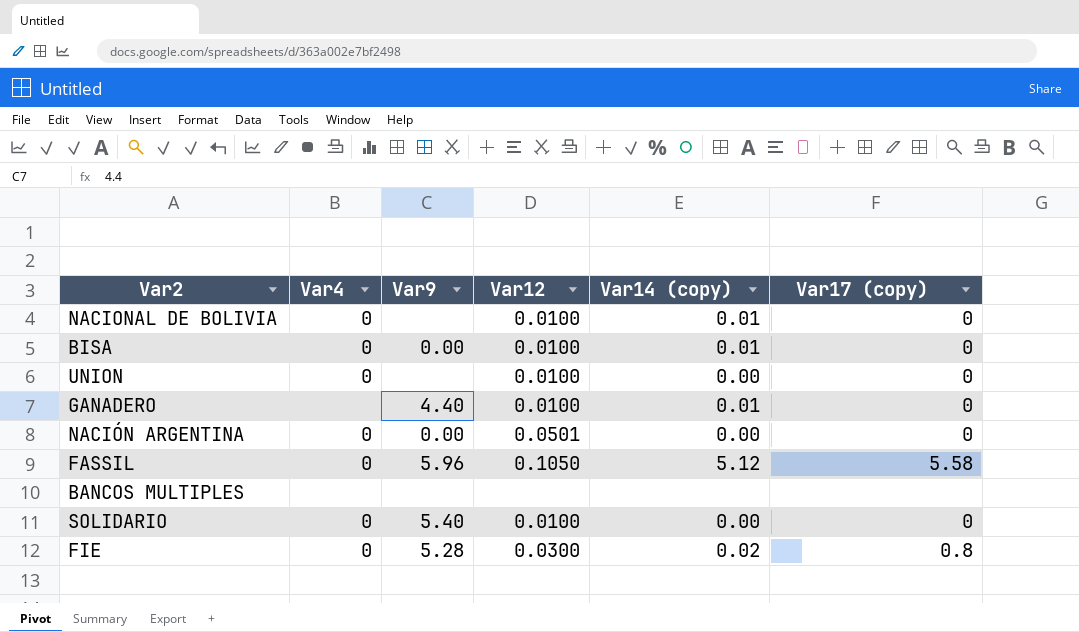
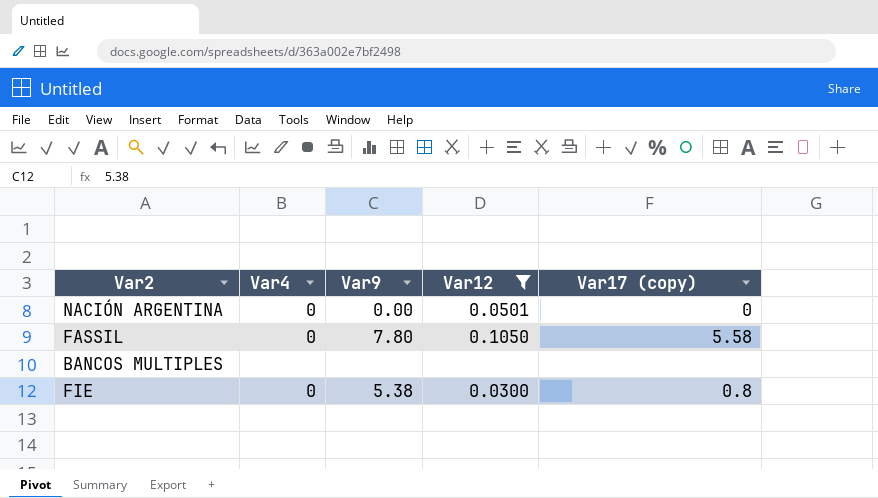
filter: none -> Var12 != 0.0100
column Var14 (copy) | position: 5 -> none
FASSIL | Var9: 5.96 -> 7.80
FIE | Var9: 5.28 -> 5.38

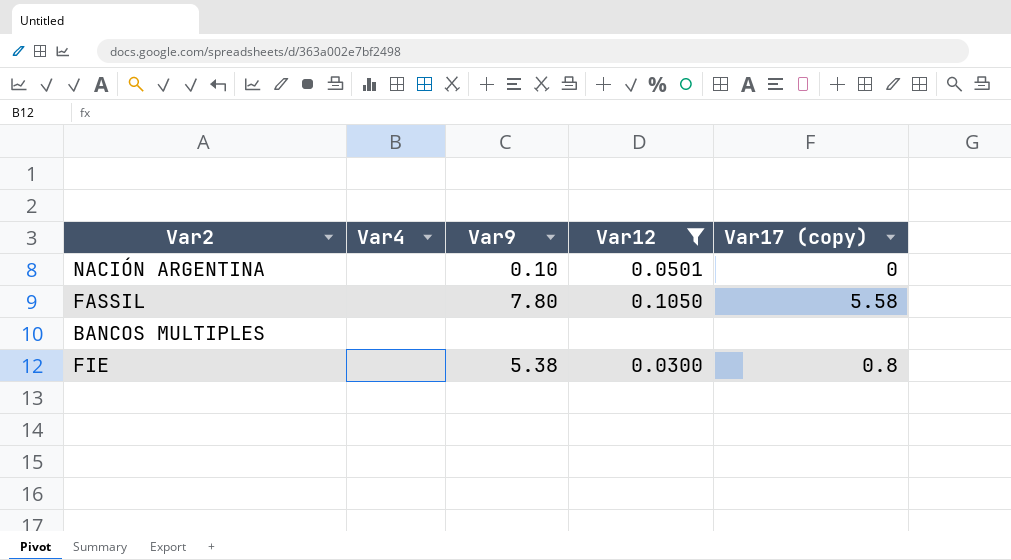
NACIÓN ARGENTINA | Var4: 0 -> none
NACIÓN ARGENTINA | Var9: 0.00 -> 0.10
FASSIL | Var4: 0 -> none
FIE | Var4: 0 -> none

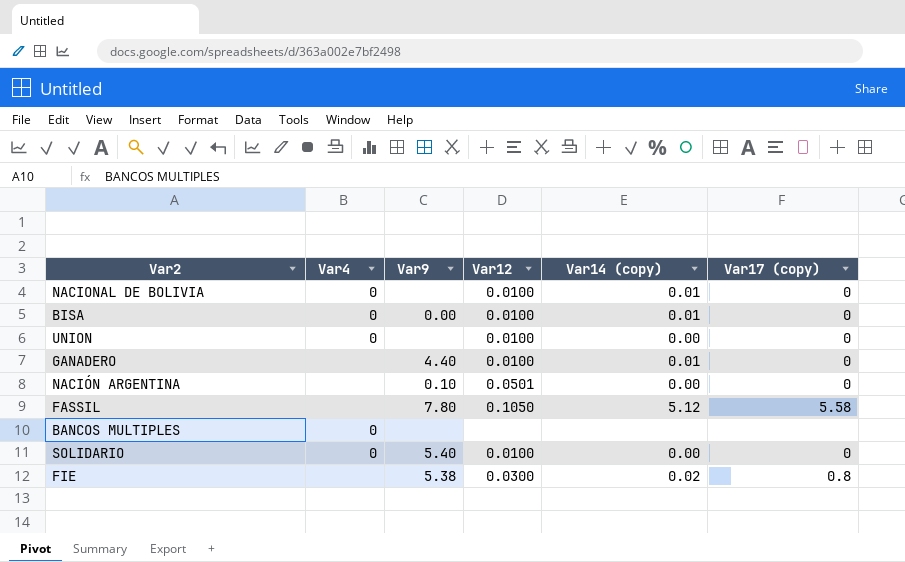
filter: Var12 != 0.0100 -> none
column Var14 (copy) | position: none -> 5
BANCOS MULTIPLES | Var4: none -> 0

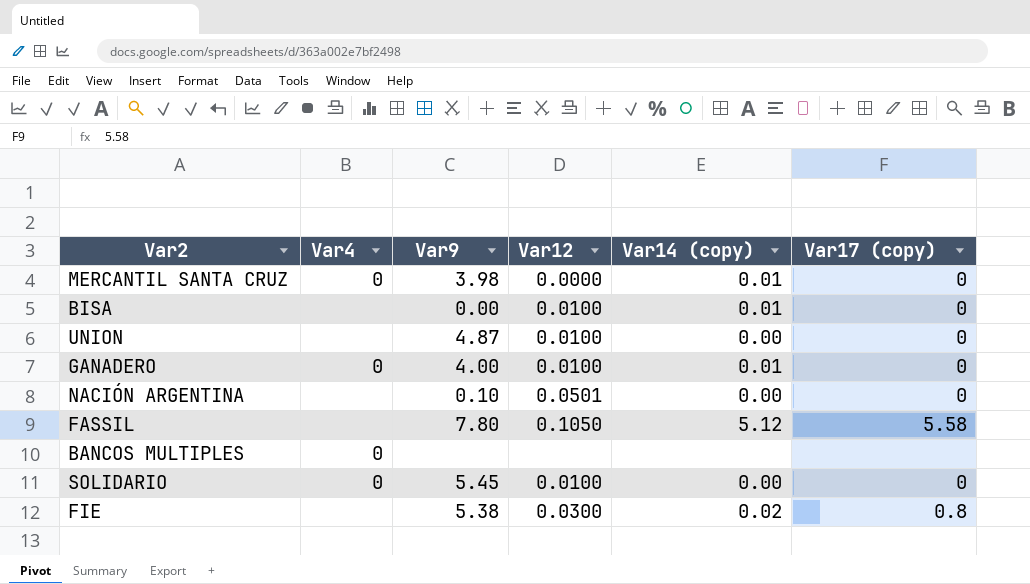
row NACIONAL DE BOLIVIA: 0 | none | 0.0100 | 0.01 | 0 -> none
row MERCANTIL SANTA CRUZ: none -> 0 | 3.98 | 0.0000 | 0.01 | 0
BISA | Var4: 0 -> none
UNION | Var4: 0 -> none
UNION | Var9: none -> 4.87
GANADERO | Var4: none -> 0
GANADERO | Var9: 4.40 -> 4.00
SOLIDARIO | Var9: 5.40 -> 5.45

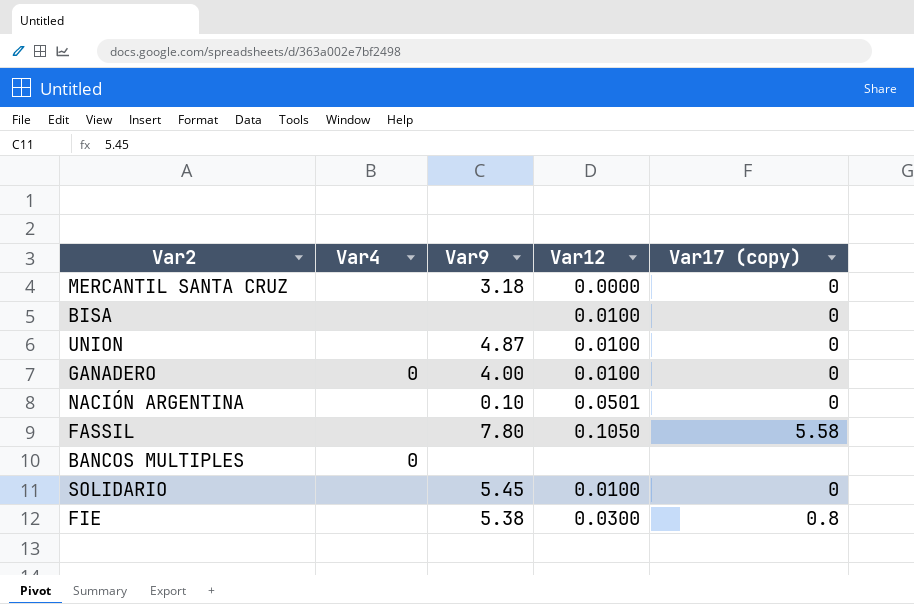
column Var14 (copy) | position: 5 -> none
MERCANTIL SANTA CRUZ | Var4: 0 -> none
MERCANTIL SANTA CRUZ | Var9: 3.98 -> 3.18
BISA | Var9: 0.00 -> none
SOLIDARIO | Var4: 0 -> none

